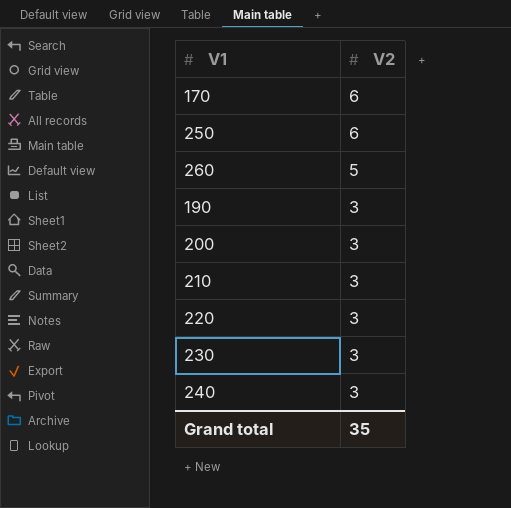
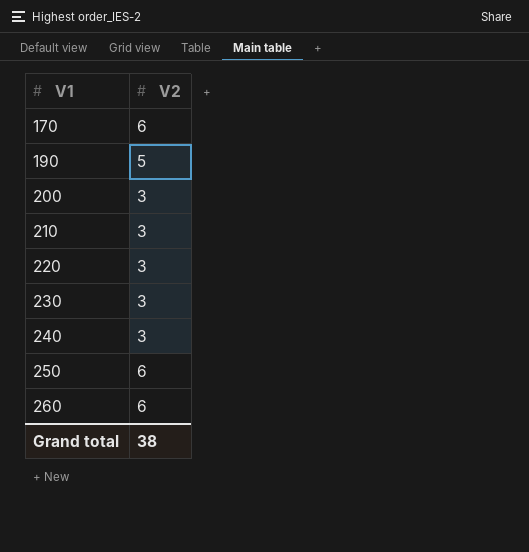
row order: V2 descending -> V1 ascending
190 | V2: 3 -> 5
260 | V2: 5 -> 6
Grand total | V2: 35 -> 38

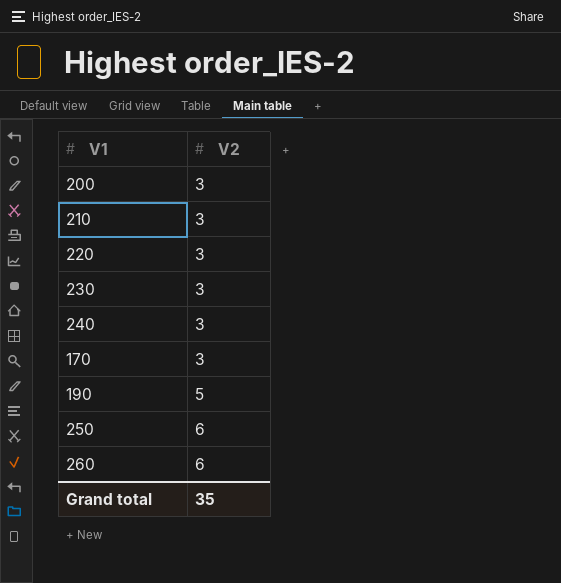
row order: V1 ascending -> V2 ascending
170 | V2: 6 -> 3
Grand total | V2: 38 -> 35

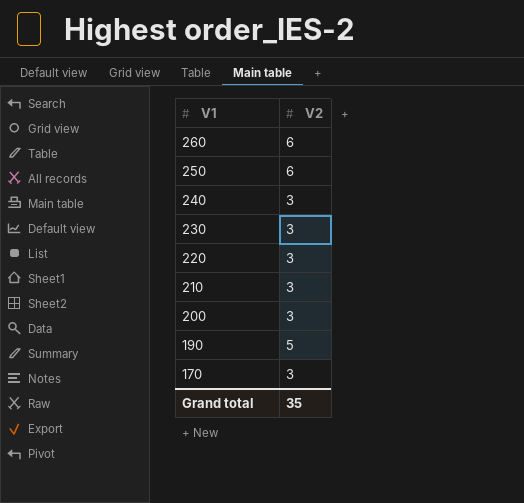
row order: V2 ascending -> V1 descending

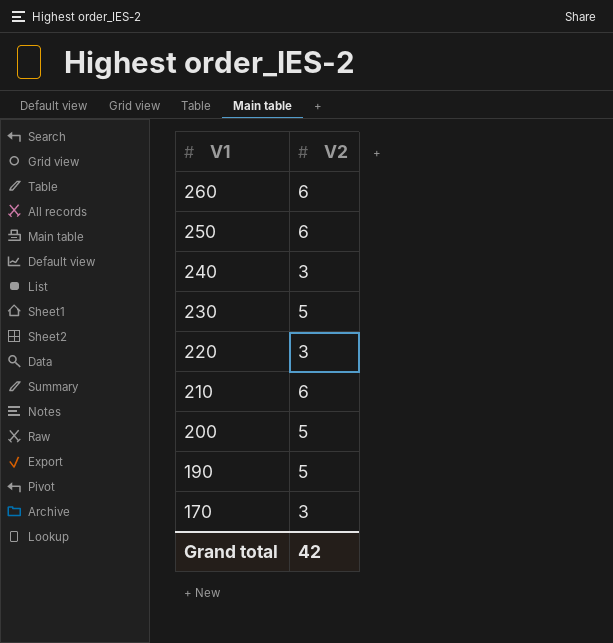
230 | V2: 3 -> 5
210 | V2: 3 -> 6
200 | V2: 3 -> 5
Grand total | V2: 35 -> 42

